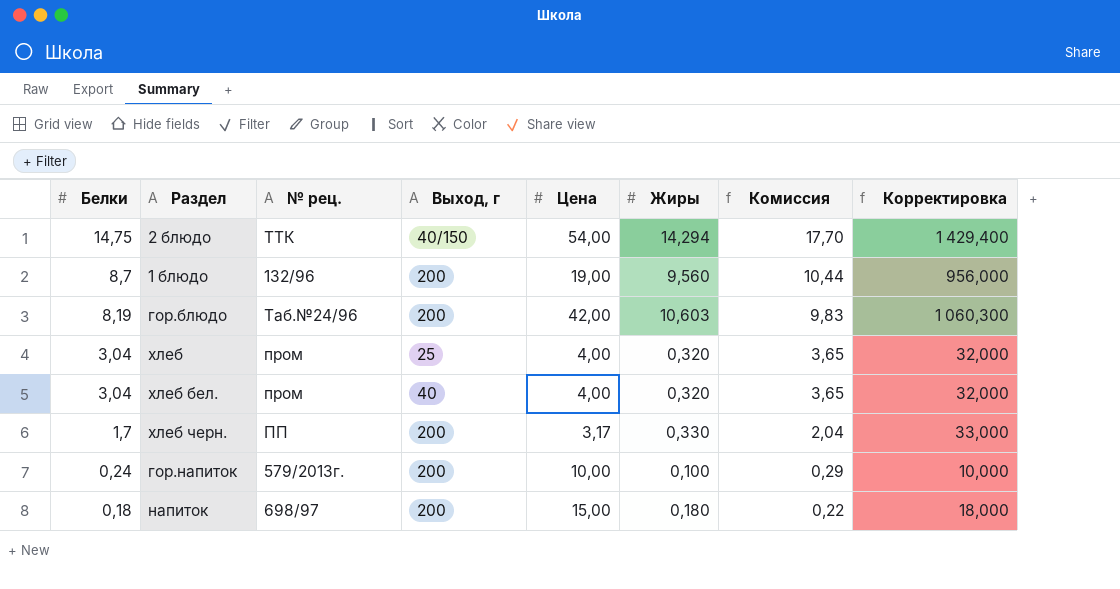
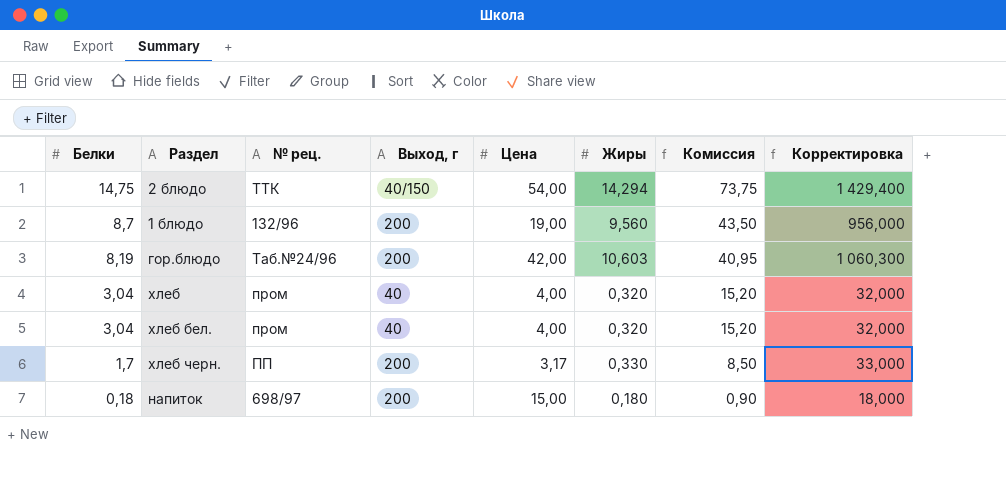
column Комиссия | formula: [Белки] * 1,2 -> [Белки] * 5
row гор.напиток: 0,24 | 579/2013г. | 200 | 10,00 | 0,100 | 0,29 | 10,000 -> none
хлеб | Выход, г: 25 -> 40

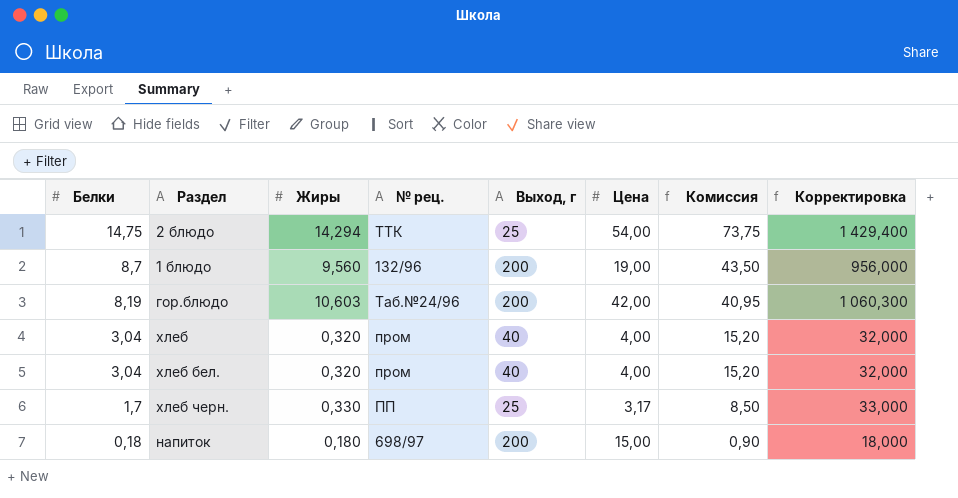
column Жиры | position: 6 -> 3
2 блюдо | Выход, г: 40/150 -> 25
хлеб черн. | Выход, г: 200 -> 25

